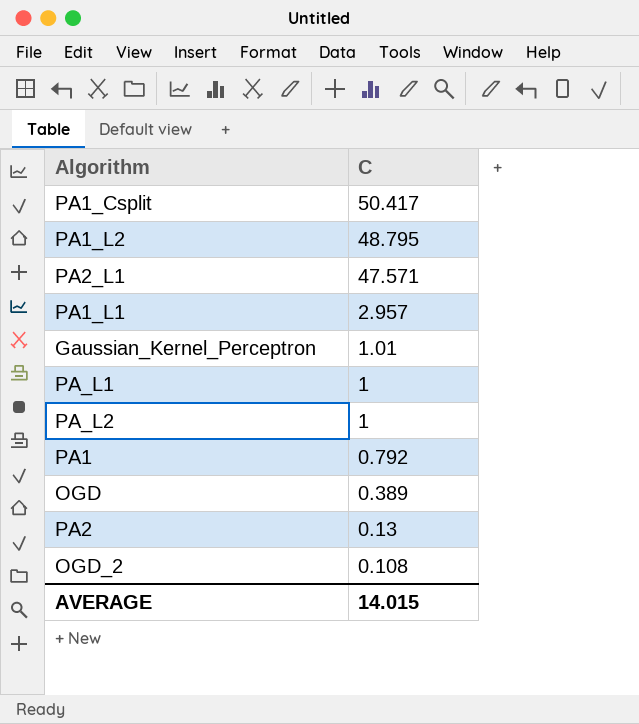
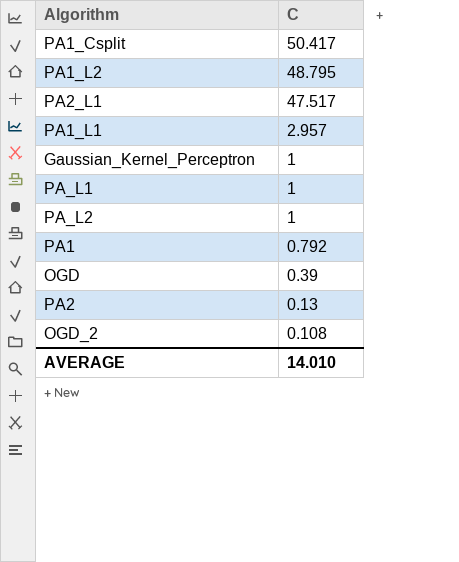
PA2_L1 | C: 47.571 -> 47.517
Gaussian_Kernel_Perceptron | C: 1.01 -> 1
OGD | C: 0.389 -> 0.39
AVERAGE | C: 14.015 -> 14.010

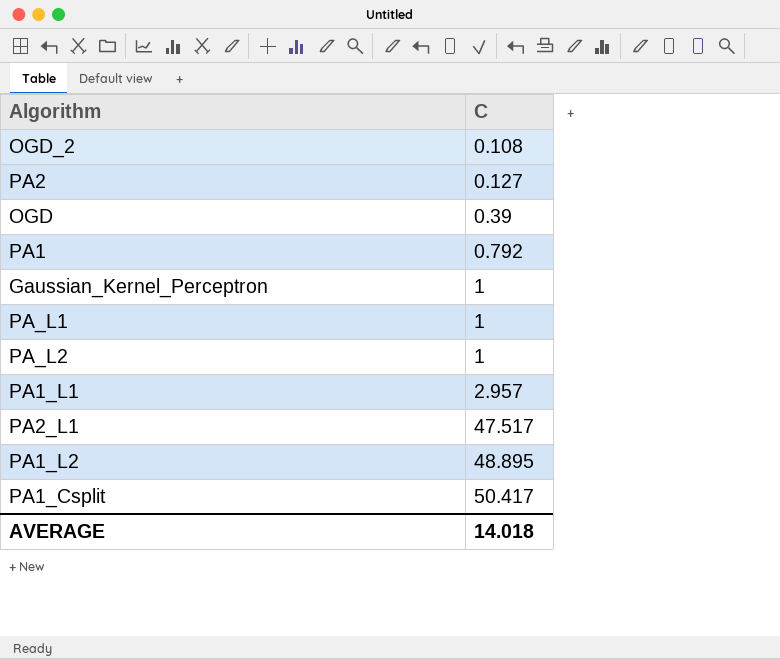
row order: C descending -> C ascending
PA2 | C: 0.13 -> 0.127
PA1_L2 | C: 48.795 -> 48.895
AVERAGE | C: 14.010 -> 14.018

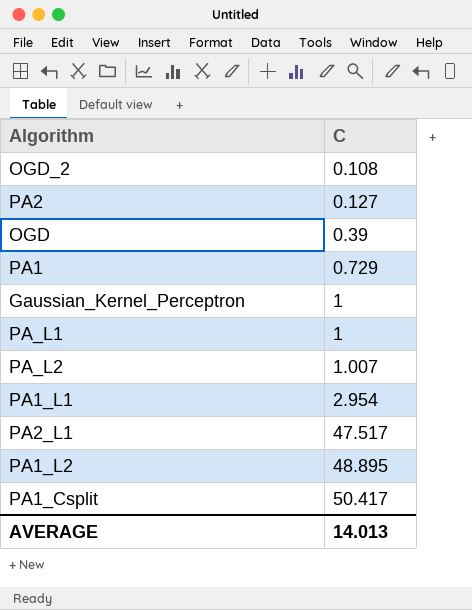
PA1 | C: 0.792 -> 0.729
PA_L2 | C: 1 -> 1.007
PA1_L1 | C: 2.957 -> 2.954
AVERAGE | C: 14.018 -> 14.013

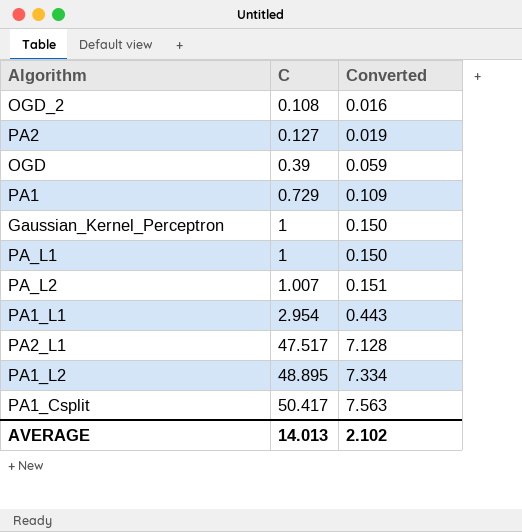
column Converted | formula: none -> [C] * 0.15

